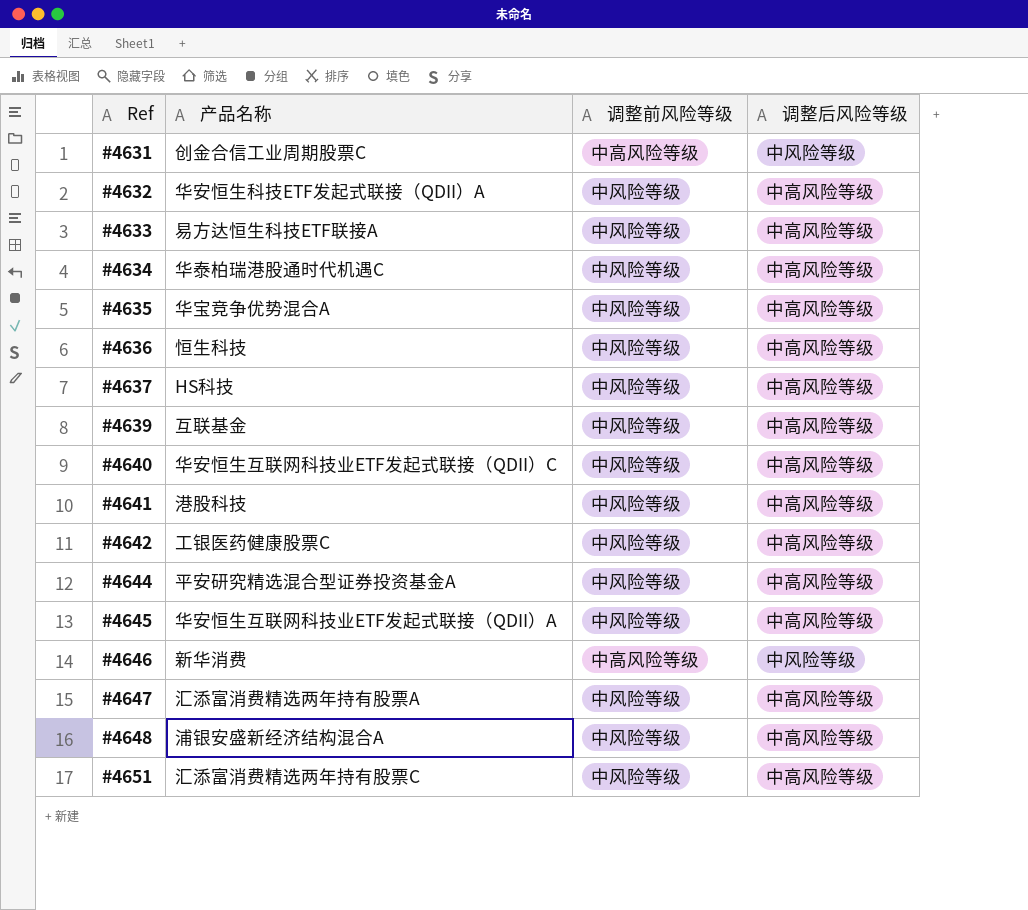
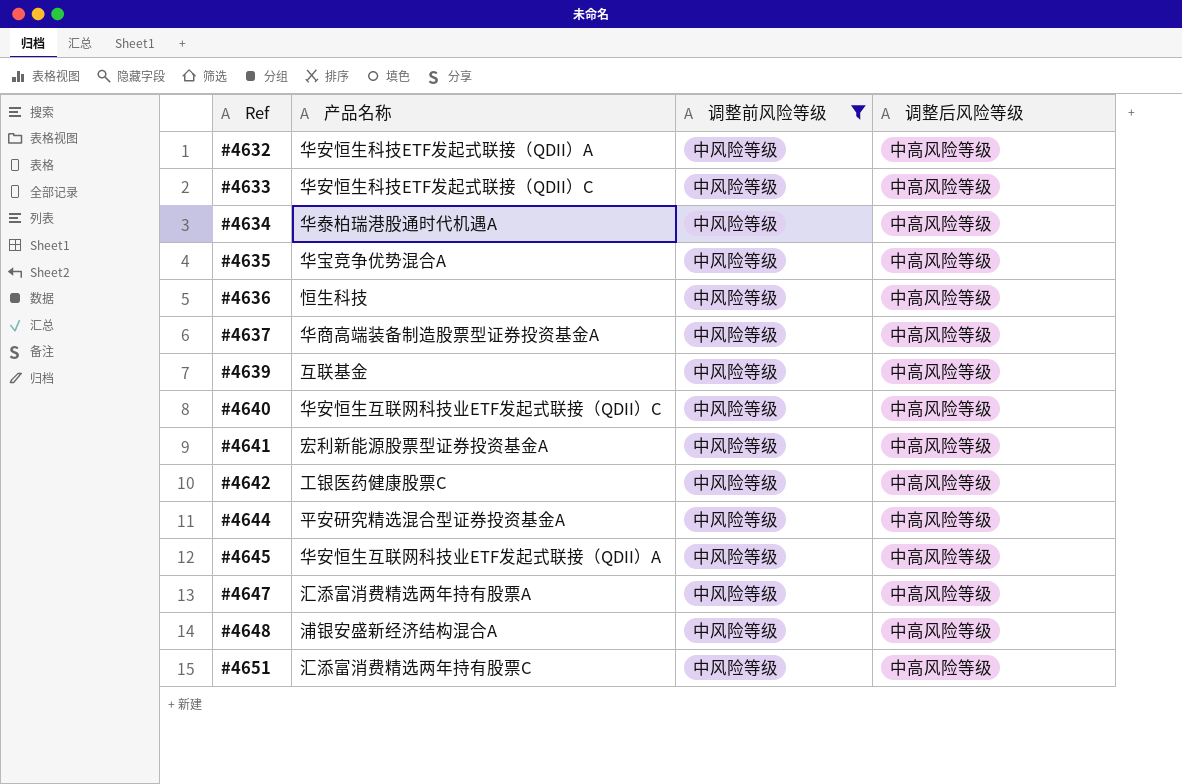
filter: none -> 调整前风险等级 = 中风险等级
#4633 | 产品名称: 易方达恒生科技ETF联接A -> 华安恒生科技ETF发起式联接（QDII）C
#4634 | 产品名称: 华泰柏瑞港股通时代机遇C -> 华泰柏瑞港股通时代机遇A
#4637 | 产品名称: HS科技 -> 华商高端装备制造股票型证券投资基金A
#4641 | 产品名称: 港股科技 -> 宏利新能源股票型证券投资基金A

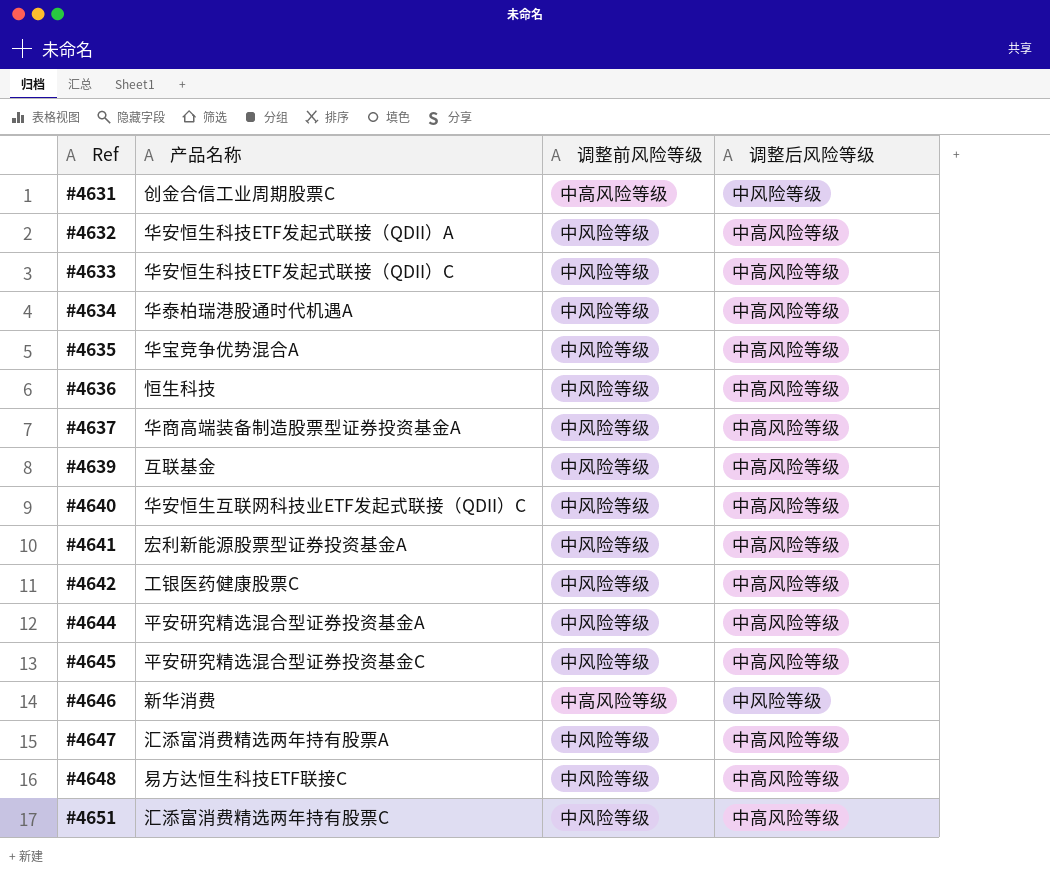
filter: 调整前风险等级 = 中风险等级 -> none
#4645 | 产品名称: 华安恒生互联网科技业ETF发起式联接（QDII）A -> 平安研究精选混合型证券投资基金C
#4648 | 产品名称: 浦银安盛新经济结构混合A -> 易方达恒生科技ETF联接C

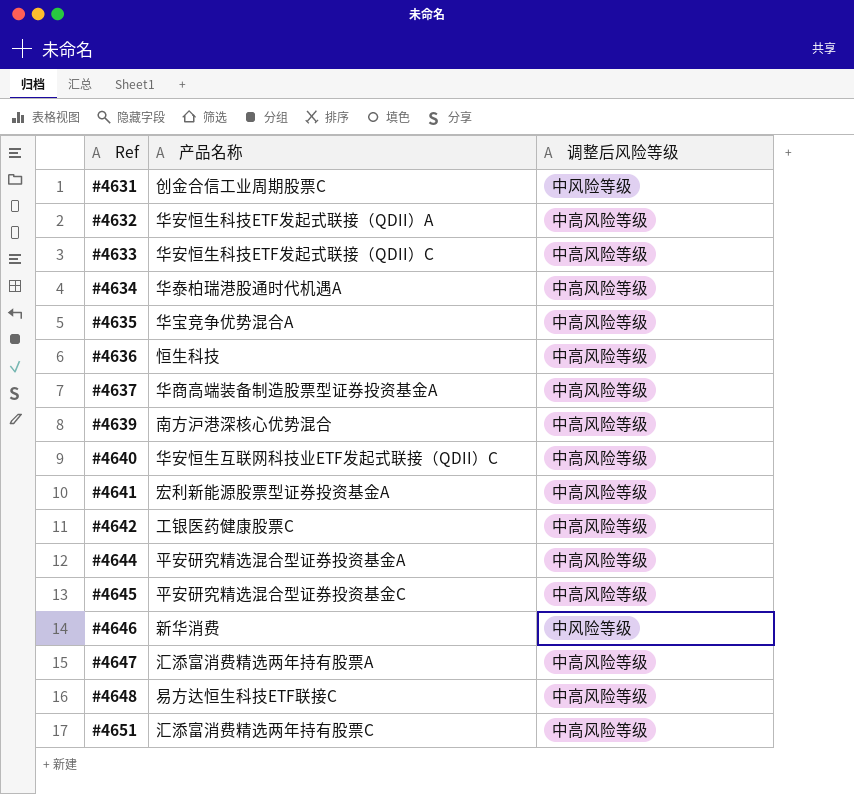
column 调整前风险等级 | position: 3 -> none
#4639 | 产品名称: 互联基金 -> 南方沪港深核心优势混合

